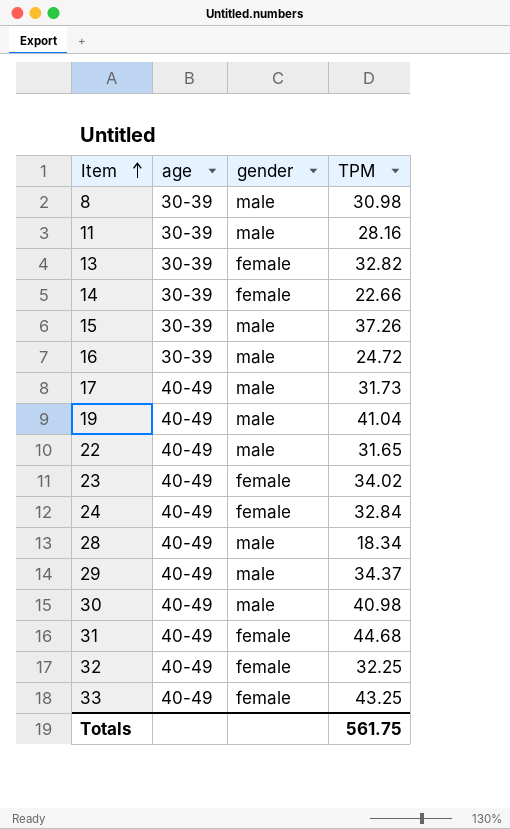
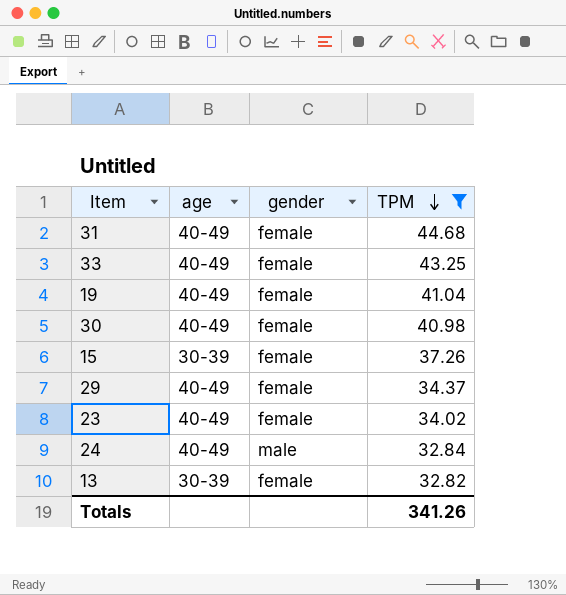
filter: none -> TPM >= 32.82
row order: Item ascending -> TPM descending
19 | gender: male -> female
30 | gender: male -> female
15 | gender: male -> female
29 | gender: male -> female
24 | gender: female -> male
Totals | TPM: 561.75 -> 341.26

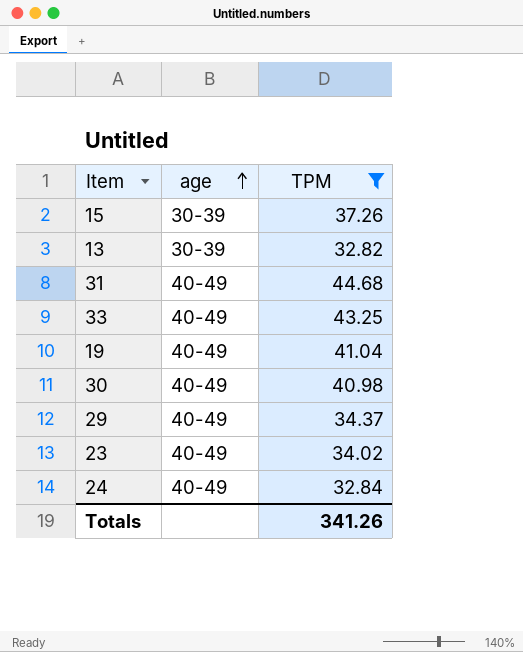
row order: TPM descending -> age ascending
column gender | position: 3 -> none

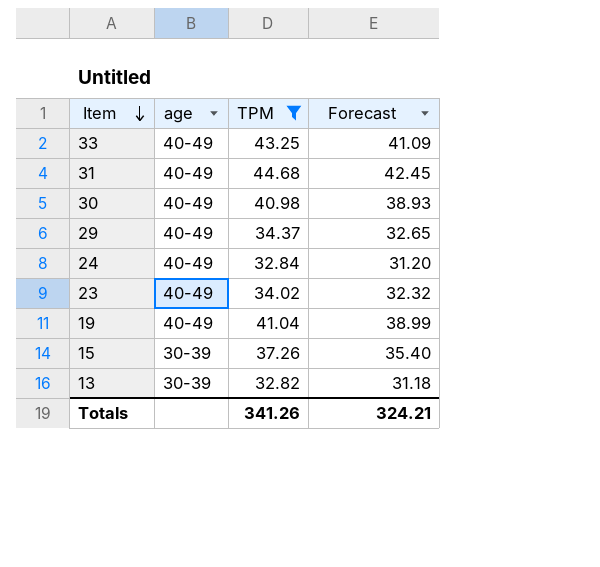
row order: age ascending -> Item descending
column Forecast | formula: none -> [TPM] * 0.95

